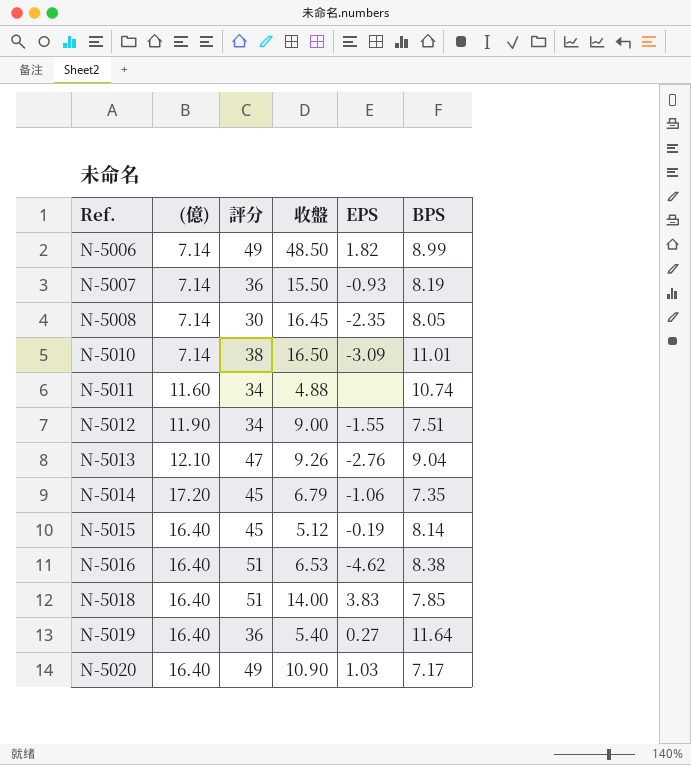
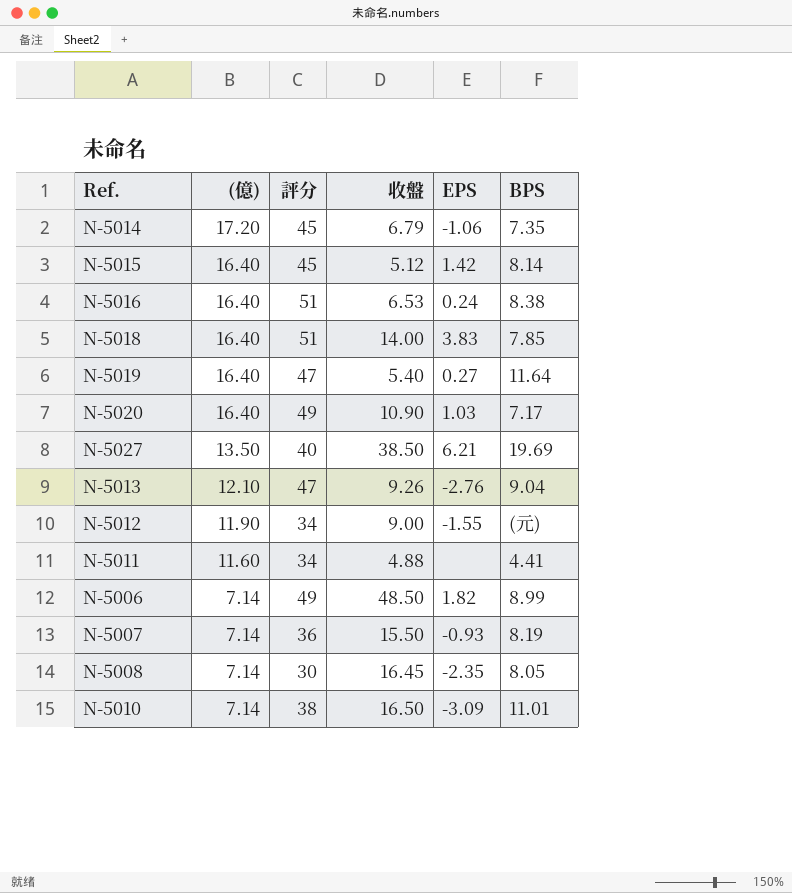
row order: Ref. ascending -> (億) descending
N-5015 | EPS: -0.19 -> 1.42
N-5016 | EPS: -4.62 -> 0.24
N-5019 | 評分: 36 -> 47
row N-5027: none -> 13.50 | 40 | 38.50 | 6.21 | 19.69
N-5012 | BPS: 7.51 -> (元)
N-5011 | BPS: 10.74 -> 4.41

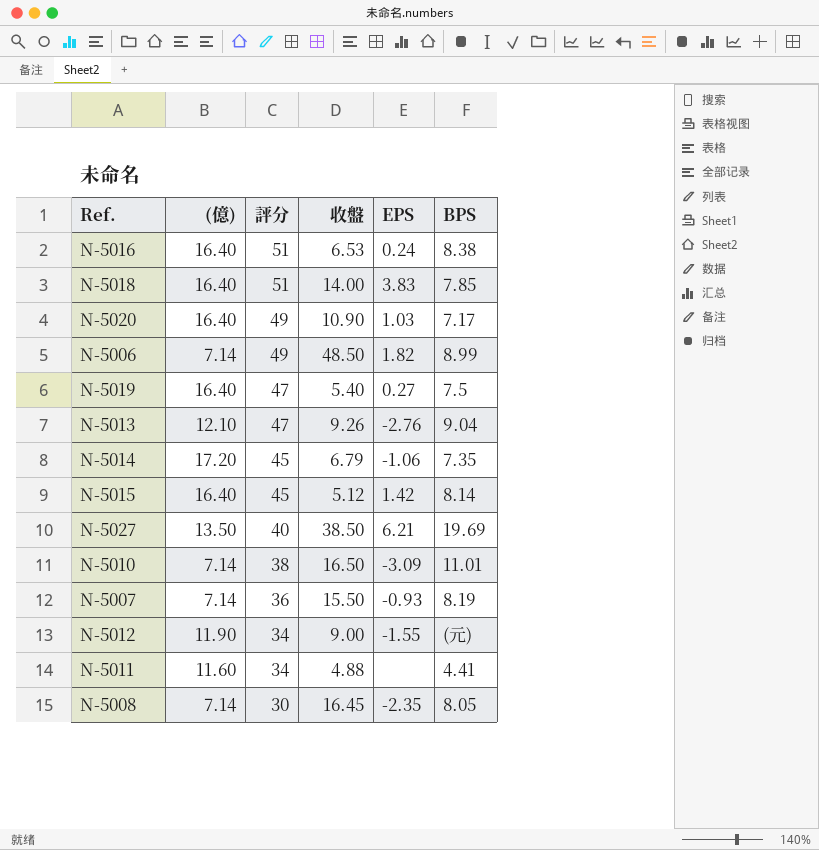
row order: (億) descending -> 評分 descending
N-5019 | BPS: 11.64 -> 7.5

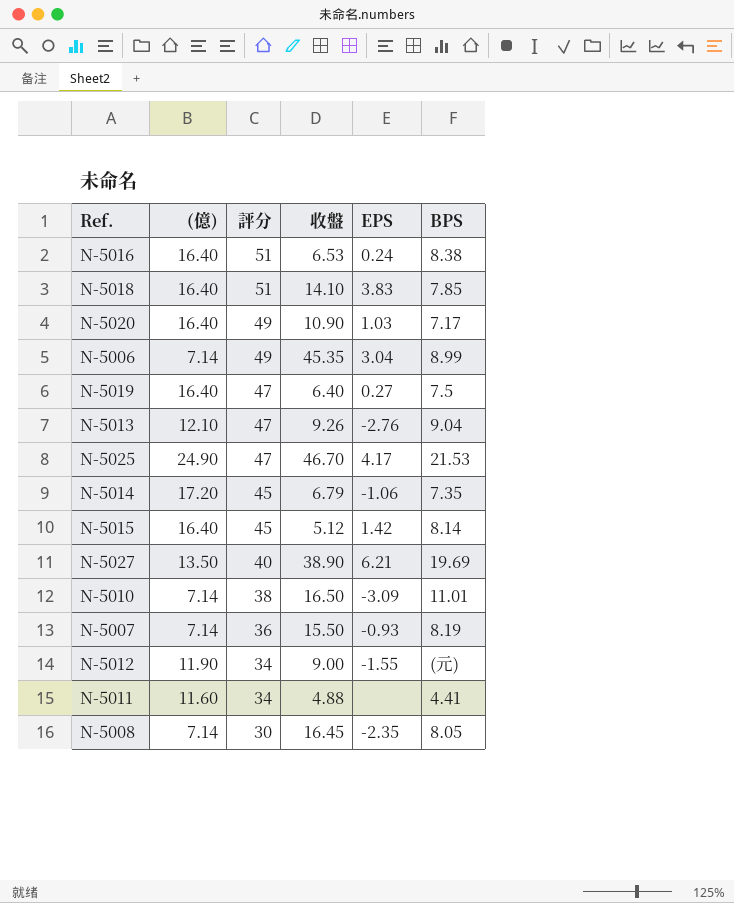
N-5018 | 收盤: 14.00 -> 14.10
N-5006 | 收盤: 48.50 -> 45.35
N-5006 | EPS: 1.82 -> 3.04
N-5019 | 收盤: 5.40 -> 6.40
row N-5025: none -> 24.90 | 47 | 46.70 | 4.17 | 21.53
N-5027 | 收盤: 38.50 -> 38.90

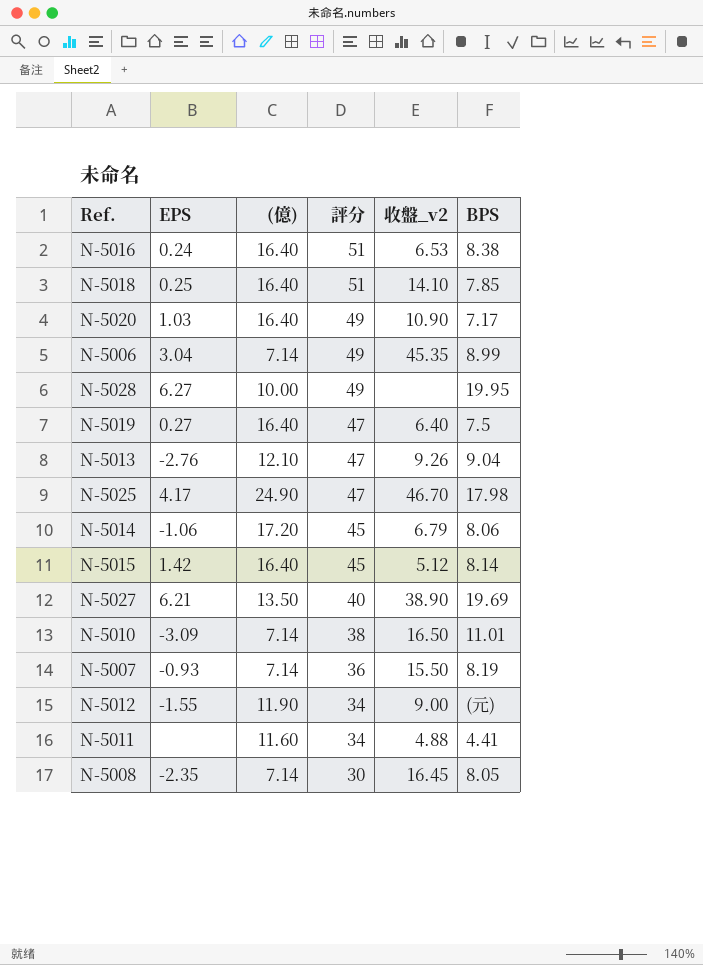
column EPS | position: 5 -> 2
column name: 收盤 -> 收盤_v2
N-5018 | EPS: 3.83 -> 0.25
row N-5028: none -> 6.27 | 10.00 | 49 | none | 19.95
N-5025 | BPS: 21.53 -> 17.98
N-5014 | BPS: 7.35 -> 8.06

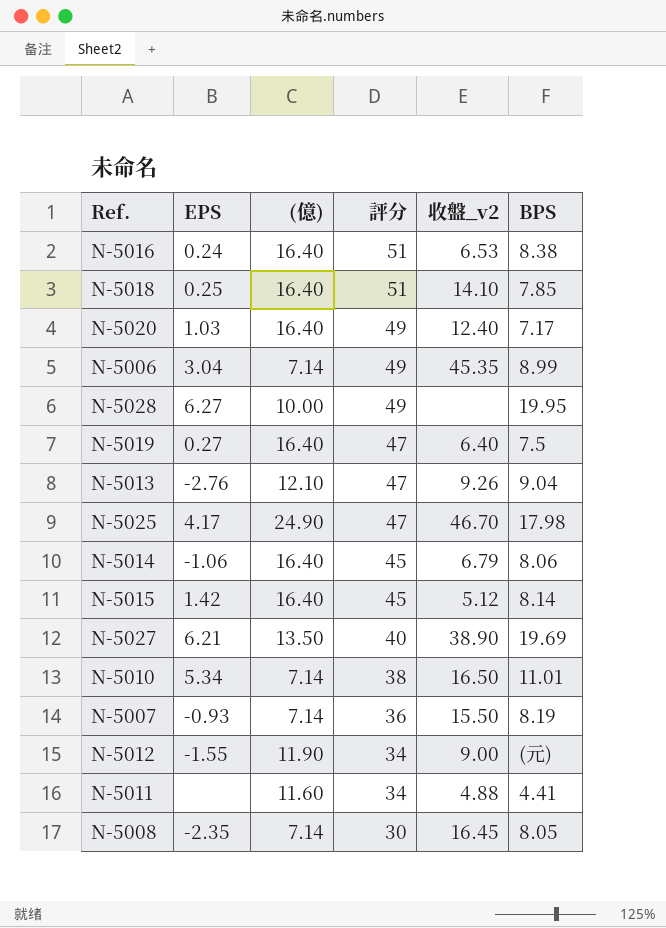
N-5020 | 收盤_v2: 10.90 -> 12.40
N-5014 | (億): 17.20 -> 16.40
N-5010 | EPS: -3.09 -> 5.34

